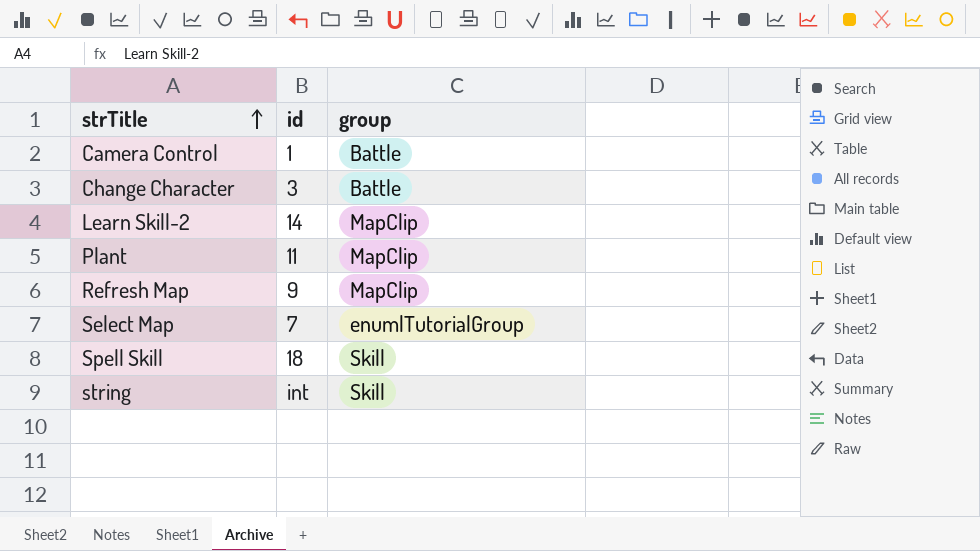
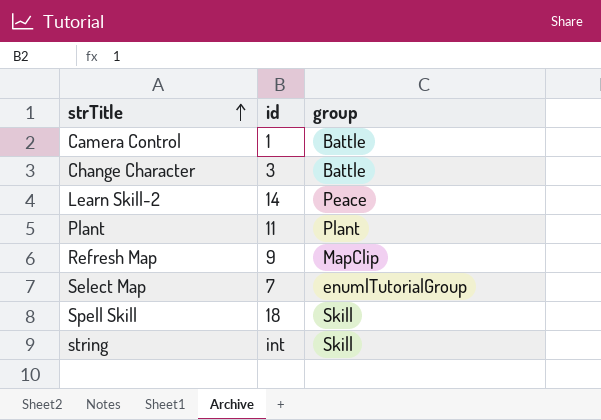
Learn Skill-2 | group: MapClip -> Peace
Plant | group: MapClip -> Plant

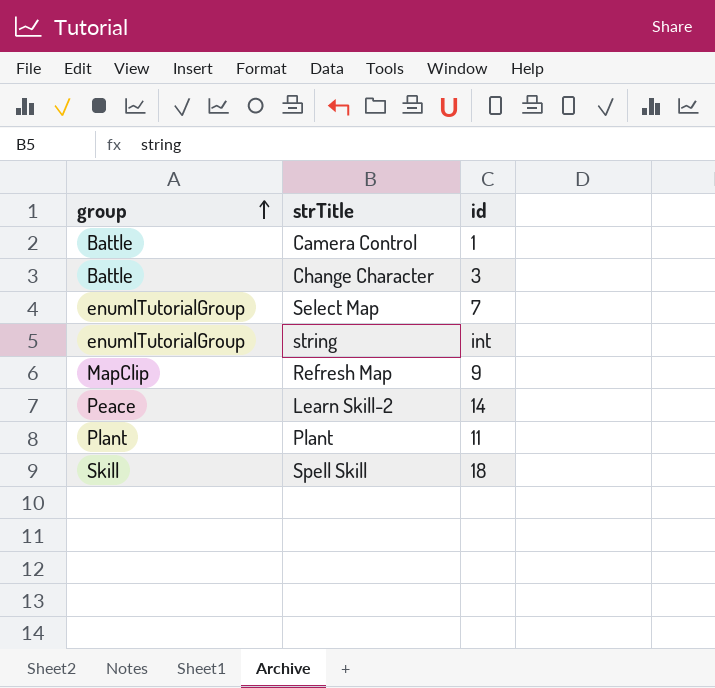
row order: strTitle ascending -> group ascending
column group | position: 3 -> 1
string | group: Skill -> enum|TutorialGroup

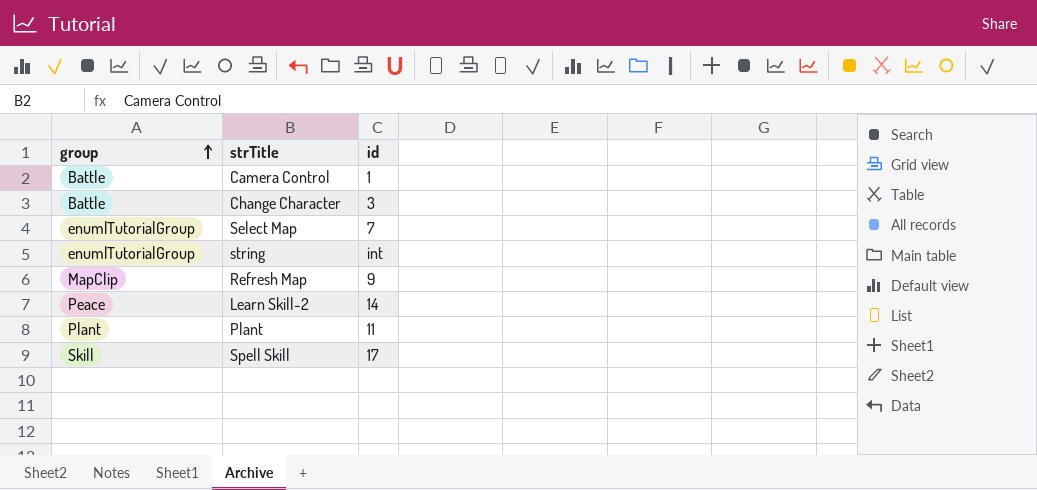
Spell Skill | id: 18 -> 17

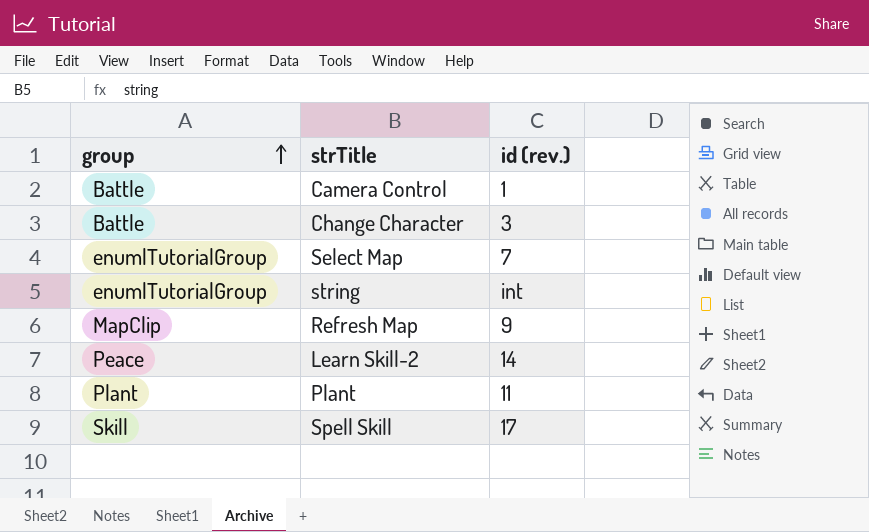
column name: id -> id (rev.)

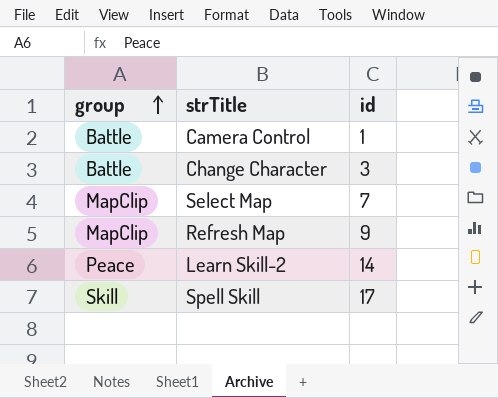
column name: id (rev.) -> id
row string: enum|TutorialGroup | int -> none
row Plant: Plant | 11 -> none
Select Map | group: enum|TutorialGroup -> MapClip

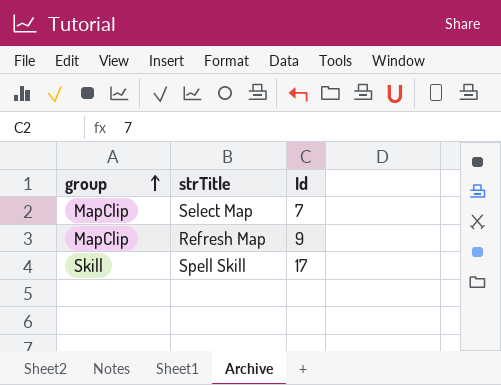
column name: id -> Id
row Camera Control: Battle | 1 -> none
row Change Character: Battle | 3 -> none
row Learn Skill-2: Peace | 14 -> none

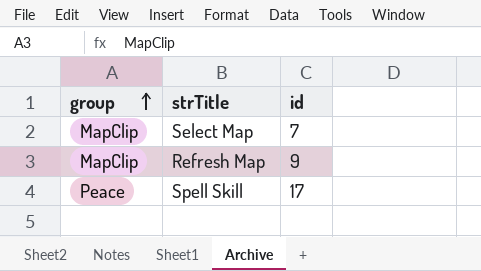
column name: Id -> id
Spell Skill | group: Skill -> Peace

